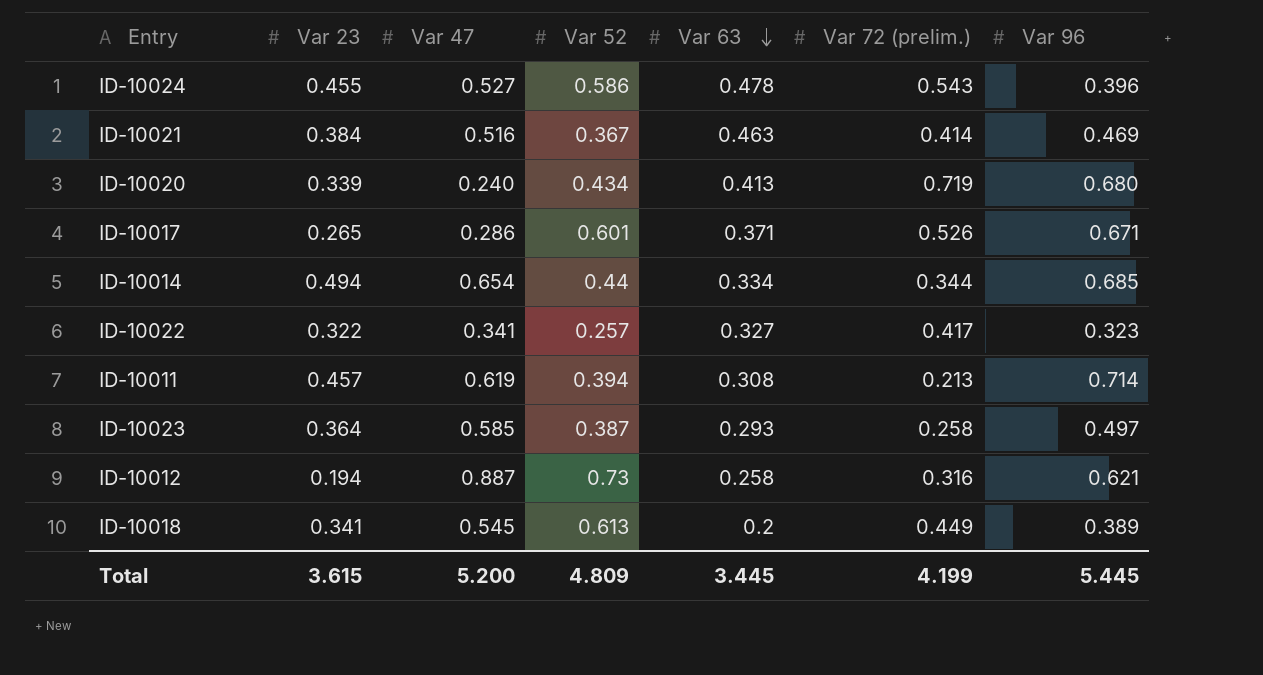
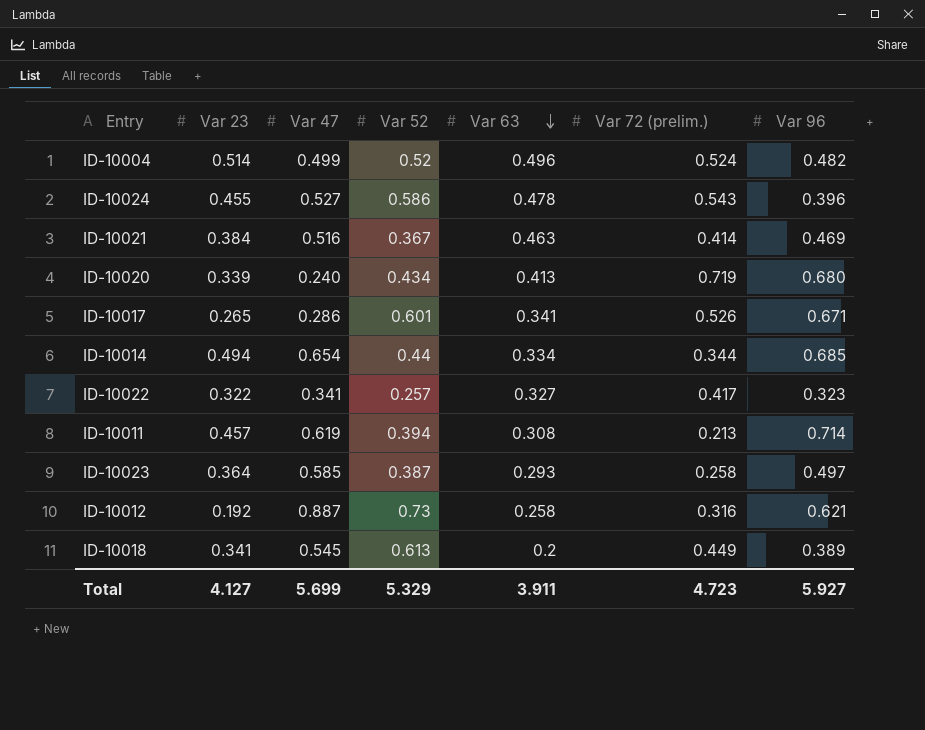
row ID-10004: none -> 0.514 | 0.499 | 0.52 | 0.496 | 0.524 | 0.482
ID-10017 | Var 63: 0.371 -> 0.341
ID-10012 | Var 23: 0.194 -> 0.192
Total | Var 23: 3.615 -> 4.127
Total | Var 47: 5.200 -> 5.699
Total | Var 52: 4.809 -> 5.329
Total | Var 63: 3.445 -> 3.911
Total | Var 72 (prelim.): 4.199 -> 4.723
Total | Var 96: 5.445 -> 5.927

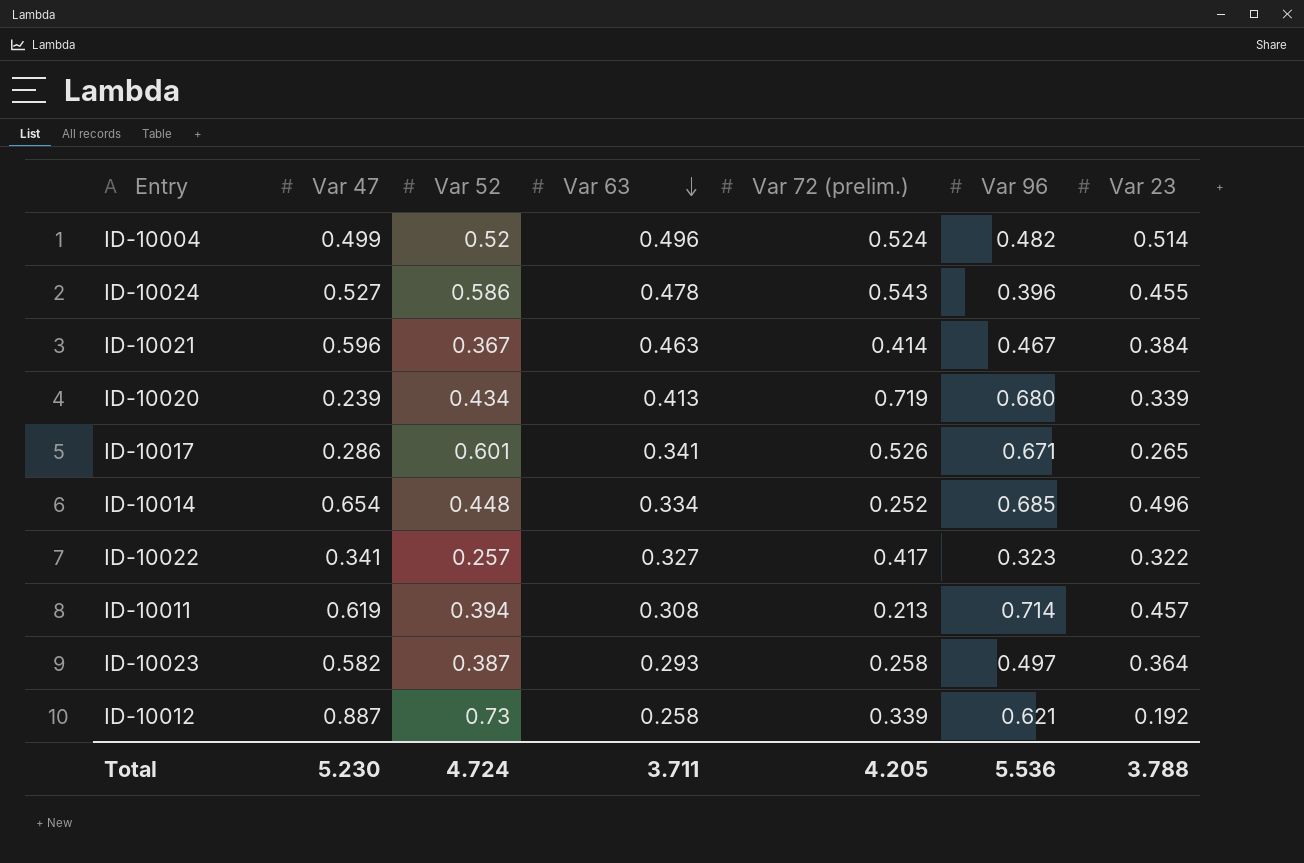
column Var 23 | position: 2 -> 7
row ID-10018: 0.341 | 0.545 | 0.613 | 0.2 | 0.449 | 0.389 -> none
ID-10021 | Var 47: 0.516 -> 0.596
ID-10021 | Var 96: 0.469 -> 0.467
ID-10020 | Var 47: 0.240 -> 0.239
ID-10014 | Var 52: 0.44 -> 0.448
ID-10014 | Var 72 (prelim.): 0.344 -> 0.252
ID-10014 | Var 23: 0.494 -> 0.496
ID-10023 | Var 47: 0.585 -> 0.582
ID-10012 | Var 72 (prelim.): 0.316 -> 0.339
Total | Var 47: 5.699 -> 5.230
Total | Var 52: 5.329 -> 4.724
Total | Var 63: 3.911 -> 3.711
Total | Var 72 (prelim.): 4.723 -> 4.205
Total | Var 96: 5.927 -> 5.536
Total | Var 23: 4.127 -> 3.788

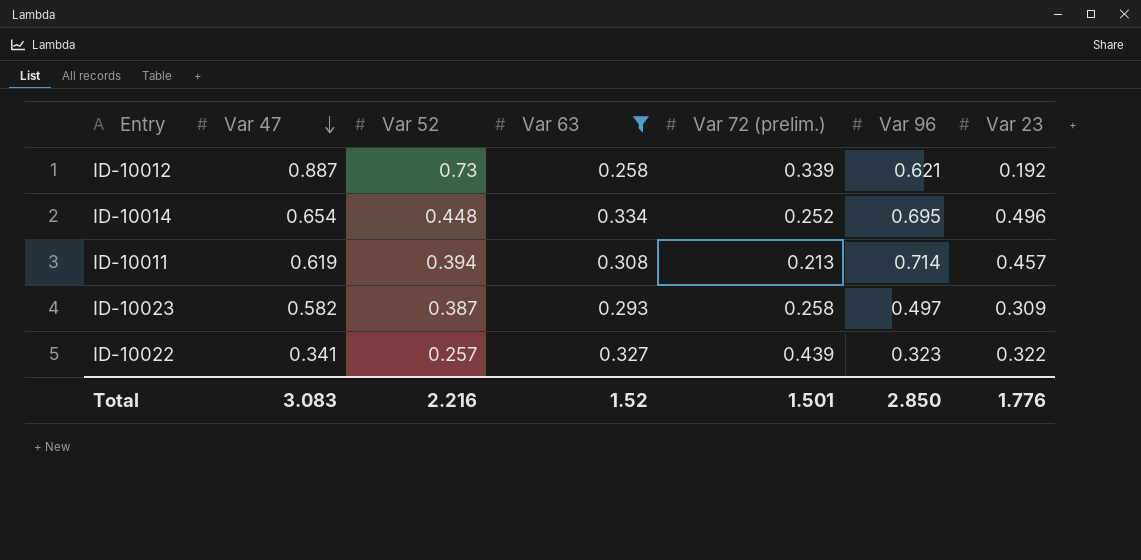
filter: none -> Var 63 <= 0.334
row order: Var 63 descending -> Var 47 descending
ID-10014 | Var 96: 0.685 -> 0.695
ID-10023 | Var 23: 0.364 -> 0.309
ID-10022 | Var 72 (prelim.): 0.417 -> 0.439
Total | Var 47: 5.230 -> 3.083
Total | Var 52: 4.724 -> 2.216
Total | Var 63: 3.711 -> 1.52
Total | Var 72 (prelim.): 4.205 -> 1.501
Total | Var 96: 5.536 -> 2.850
Total | Var 23: 3.788 -> 1.776

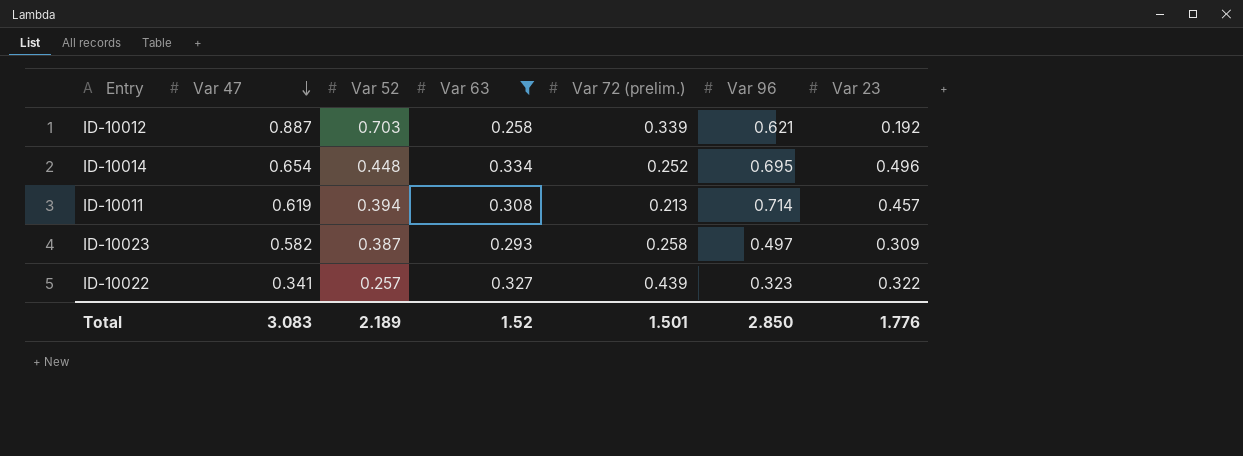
ID-10012 | Var 52: 0.73 -> 0.703
Total | Var 52: 2.216 -> 2.189

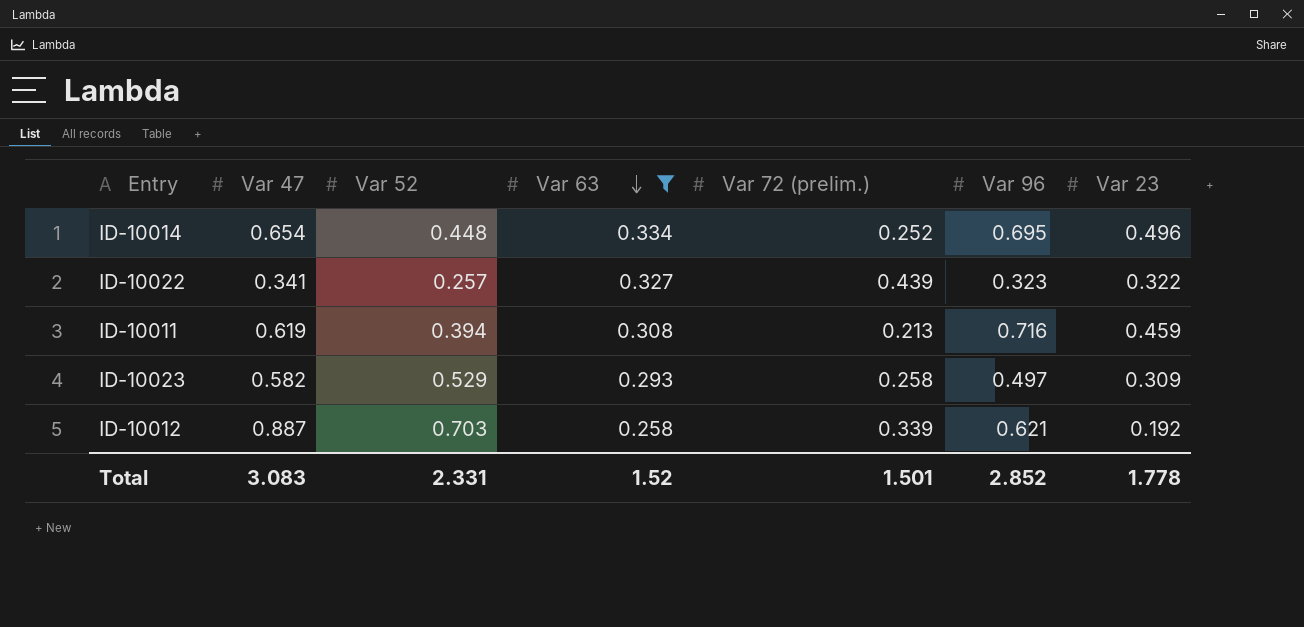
row order: Var 47 descending -> Var 63 descending
ID-10011 | Var 96: 0.714 -> 0.716
ID-10011 | Var 23: 0.457 -> 0.459
ID-10023 | Var 52: 0.387 -> 0.529
Total | Var 52: 2.189 -> 2.331
Total | Var 96: 2.850 -> 2.852
Total | Var 23: 1.776 -> 1.778

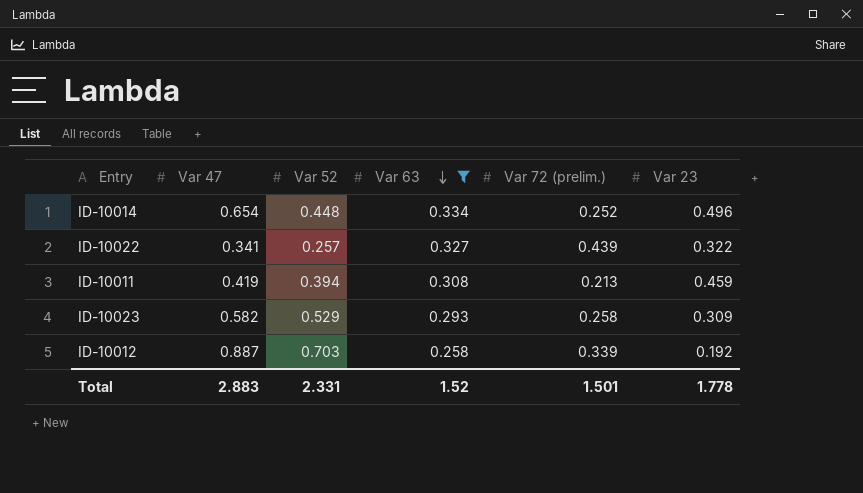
column Var 96 | position: 6 -> none
ID-10011 | Var 47: 0.619 -> 0.419
Total | Var 47: 3.083 -> 2.883

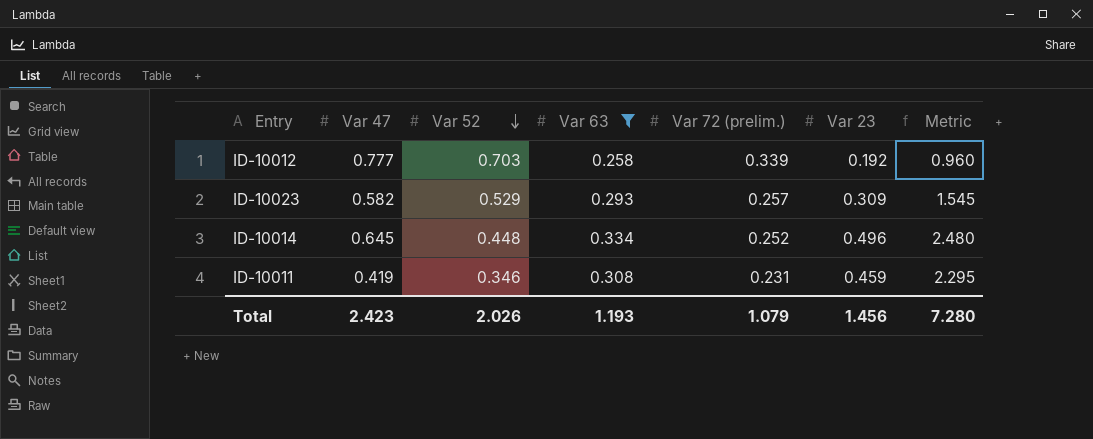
row order: Var 63 descending -> Var 52 descending
column Metric | formula: none -> [Var 23] * 5
row ID-10022: 0.341 | 0.257 | 0.327 | 0.439 | 0.322 -> none
ID-10012 | Var 47: 0.887 -> 0.777
ID-10023 | Var 72 (prelim.): 0.258 -> 0.257
ID-10014 | Var 47: 0.654 -> 0.645
ID-10011 | Var 52: 0.394 -> 0.346
ID-10011 | Var 72 (prelim.): 0.213 -> 0.231
Total | Var 47: 2.883 -> 2.423
Total | Var 52: 2.331 -> 2.026
Total | Var 63: 1.52 -> 1.193
Total | Var 72 (prelim.): 1.501 -> 1.079
Total | Var 23: 1.778 -> 1.456

